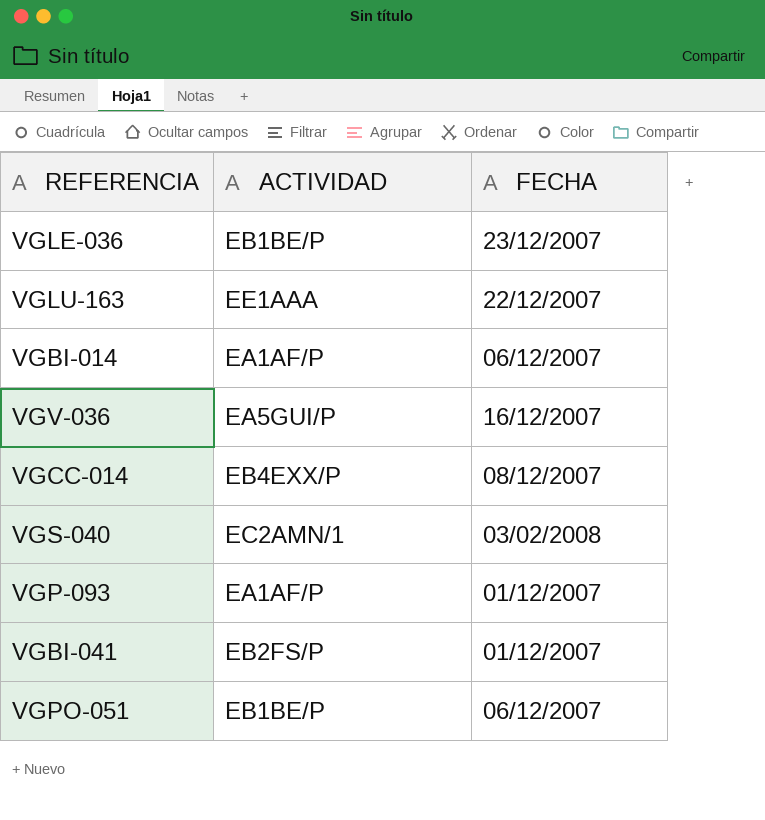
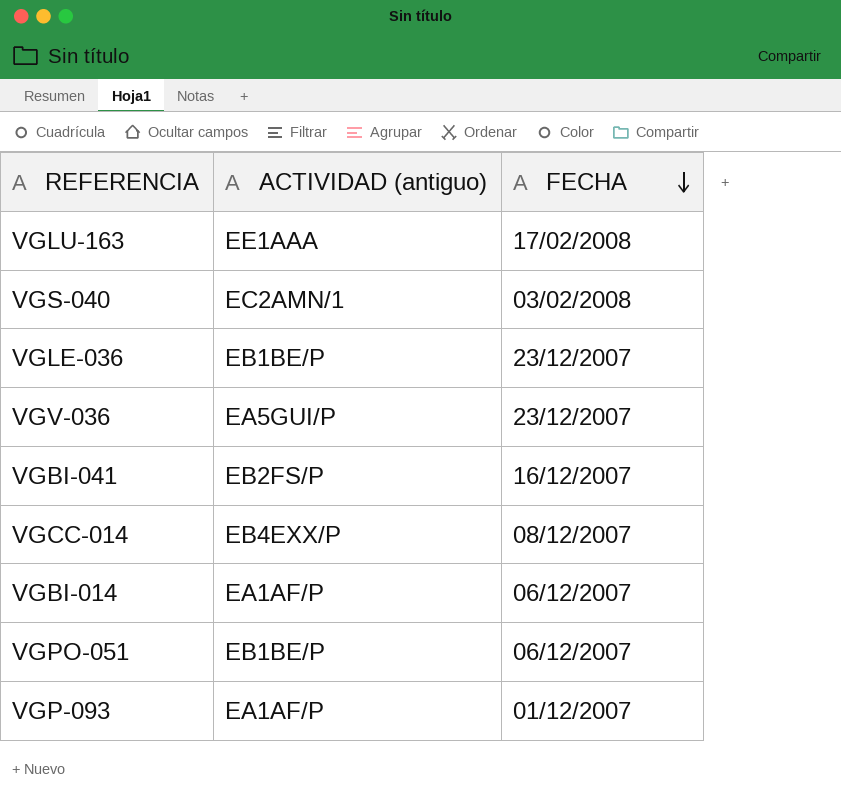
row order: none -> FECHA descending
column name: ACTIVIDAD -> ACTIVIDAD (antiguo)
VGLU-163 | FECHA: 22/12/2007 -> 17/02/2008
VGV-036 | FECHA: 16/12/2007 -> 23/12/2007
VGBI-041 | FECHA: 01/12/2007 -> 16/12/2007

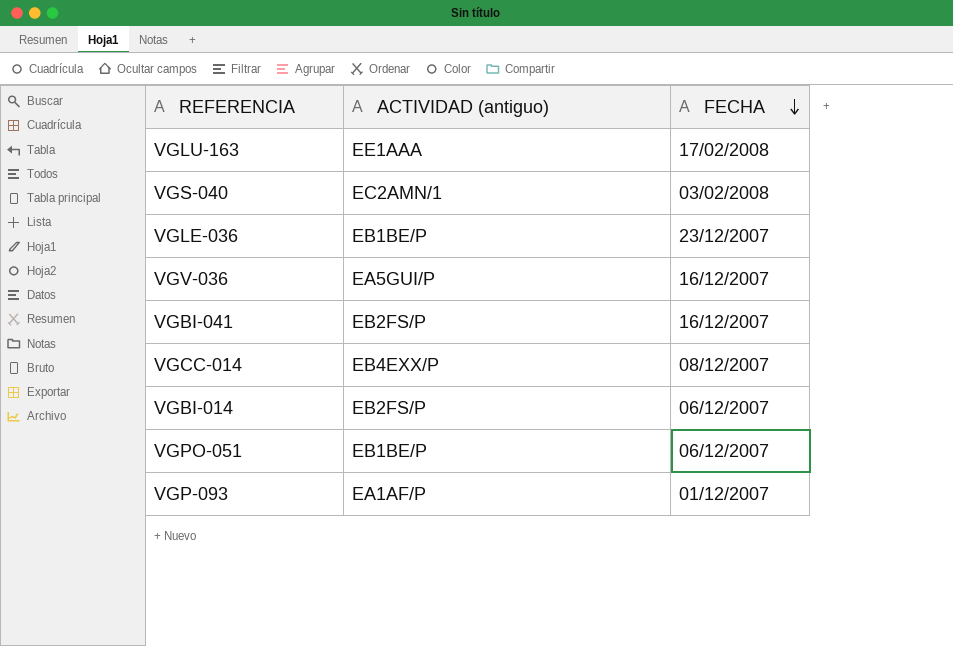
VGV-036 | FECHA: 23/12/2007 -> 16/12/2007
VGBI-014 | ACTIVIDAD (antiguo): EA1AF/P -> EB2FS/P

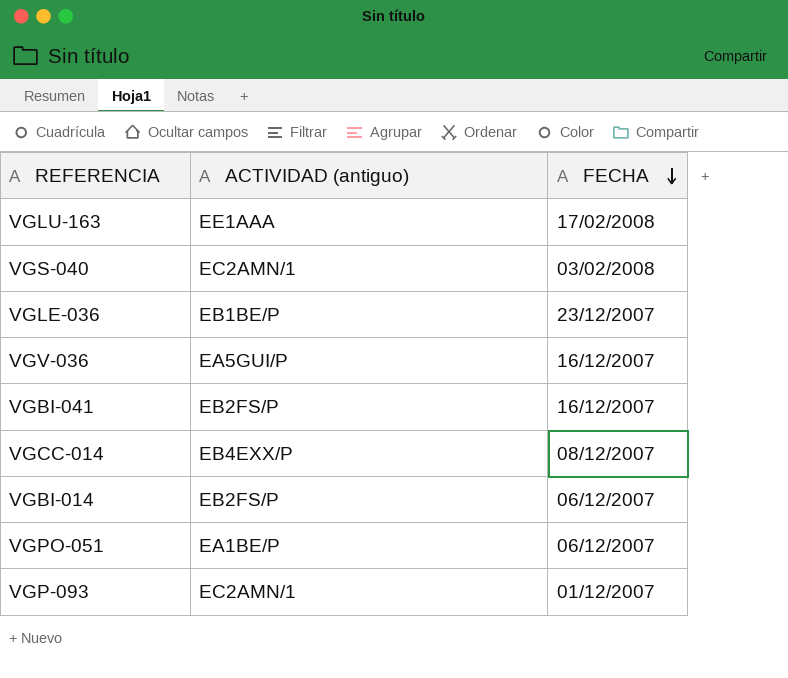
VGPO-051 | ACTIVIDAD (antiguo): EB1BE/P -> EA1BE/P
VGP-093 | ACTIVIDAD (antiguo): EA1AF/P -> EC2AMN/1

